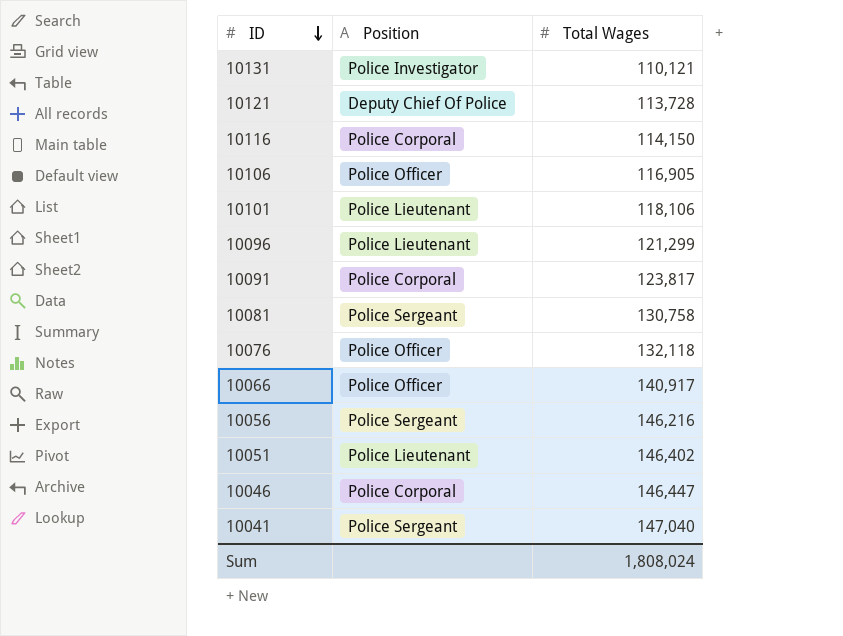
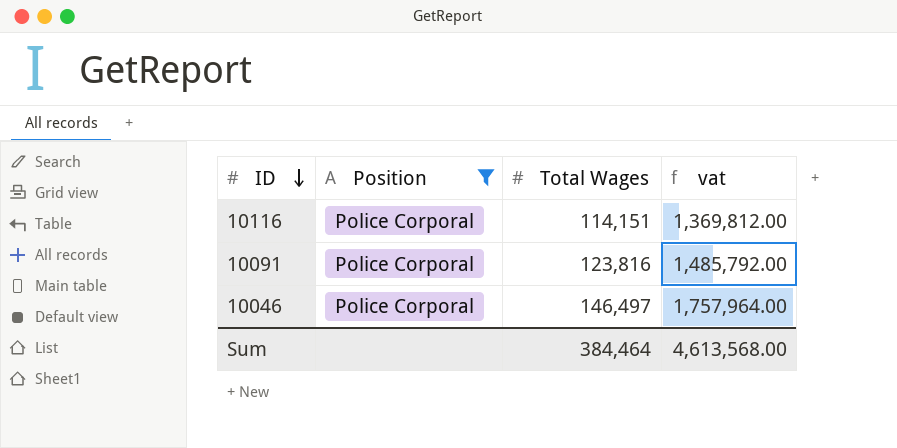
filter: none -> Position = Police Corporal
column vat | formula: none -> [Total Wages] * 12
10116 | Total Wages: 114,150 -> 114,151
10091 | Total Wages: 123,817 -> 123,816
10046 | Total Wages: 146,447 -> 146,497
Sum | Total Wages: 1,808,024 -> 384,464

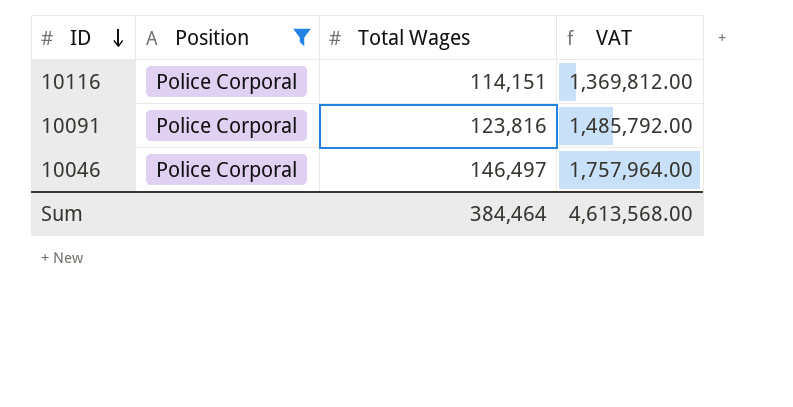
column name: vat -> VAT

